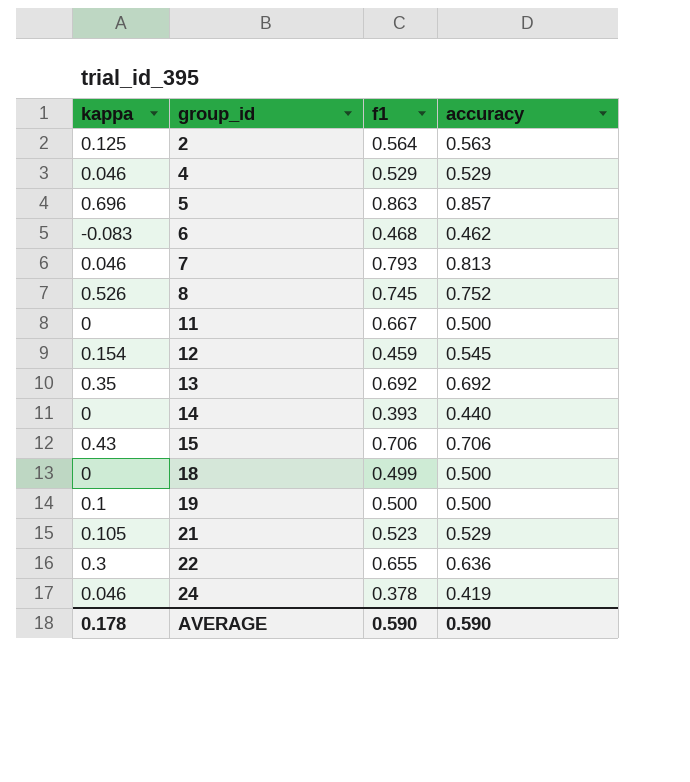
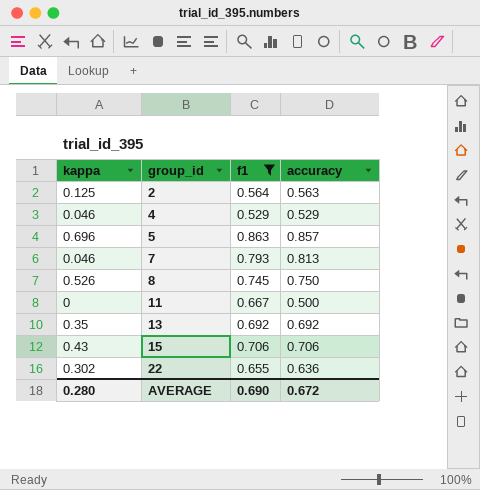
filter: none -> f1 >= 0.529
8 | accuracy: 0.752 -> 0.750
22 | kappa: 0.3 -> 0.302
AVERAGE | kappa: 0.178 -> 0.280
AVERAGE | f1: 0.590 -> 0.690
AVERAGE | accuracy: 0.590 -> 0.672

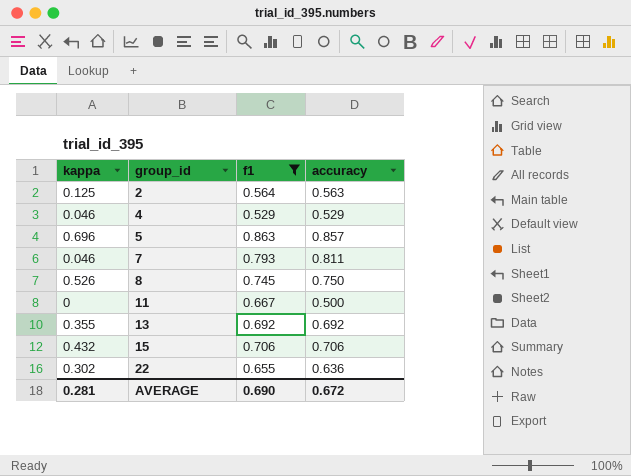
7 | accuracy: 0.813 -> 0.811
13 | kappa: 0.35 -> 0.355
15 | kappa: 0.43 -> 0.432
AVERAGE | kappa: 0.280 -> 0.281

